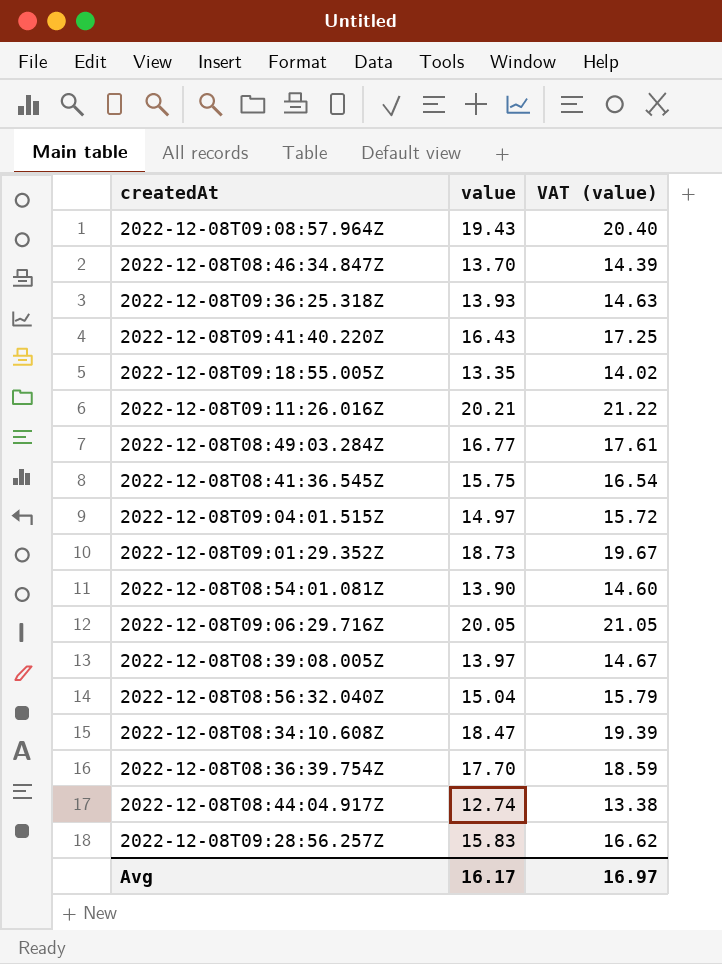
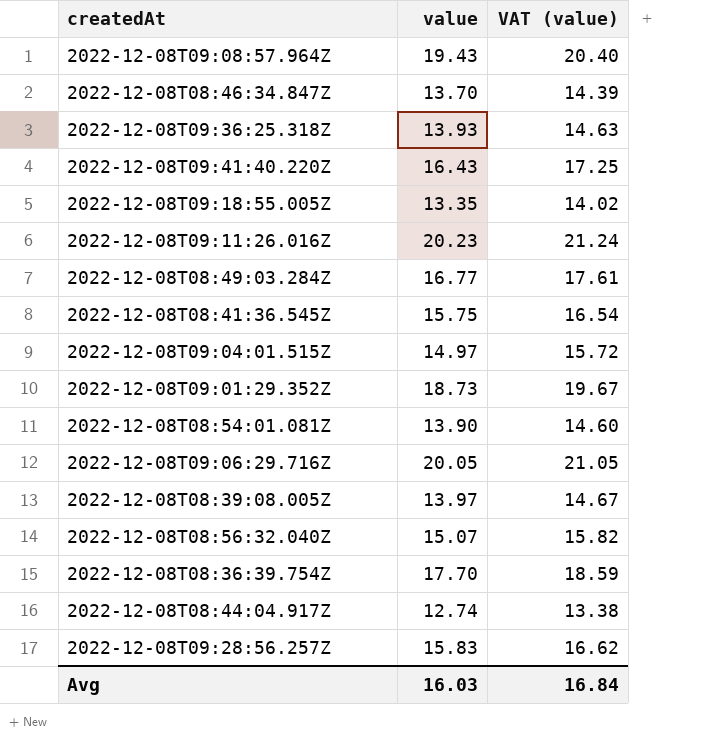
row 2022-12-08T08:34:10.608Z: 18.47 | 19.39 -> none
2022-12-08T09:11:26.016Z | value: 20.21 -> 20.23
2022-12-08T09:11:26.016Z | VAT (value): 21.22 -> 21.24
2022-12-08T08:56:32.040Z | value: 15.04 -> 15.07
2022-12-08T08:56:32.040Z | VAT (value): 15.79 -> 15.82
Avg | value: 16.17 -> 16.03
Avg | VAT (value): 16.97 -> 16.84

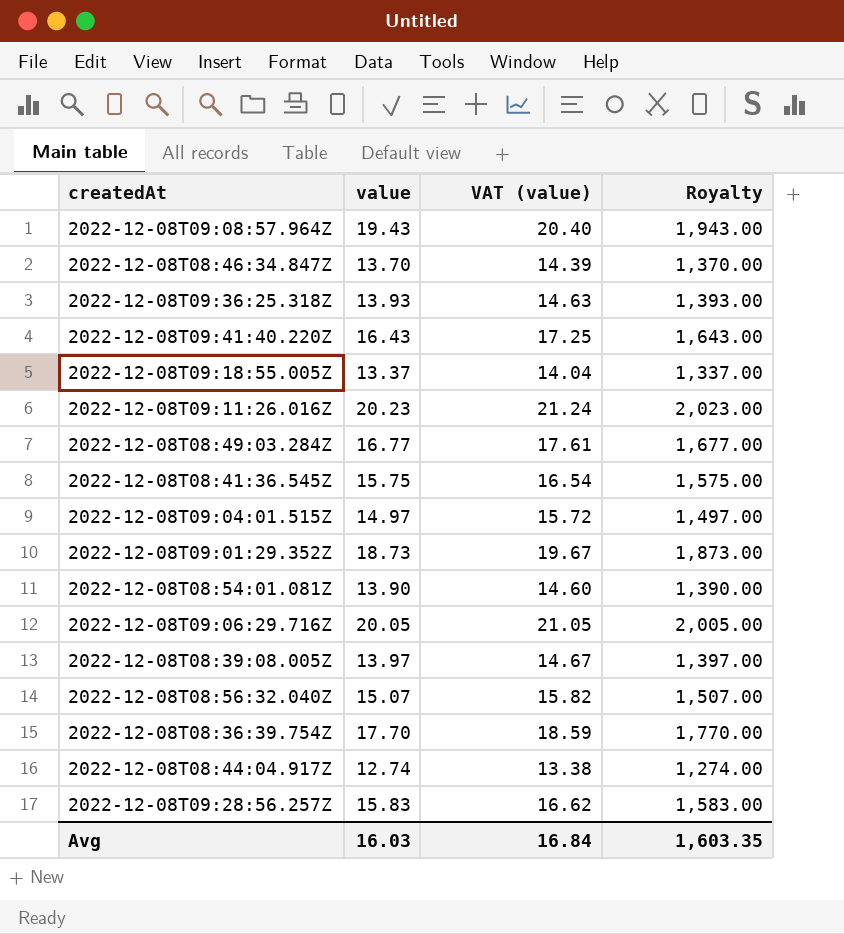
column Royalty | formula: none -> [value] * 100
2022-12-08T09:18:55.005Z | value: 13.35 -> 13.37
2022-12-08T09:18:55.005Z | VAT (value): 14.02 -> 14.04

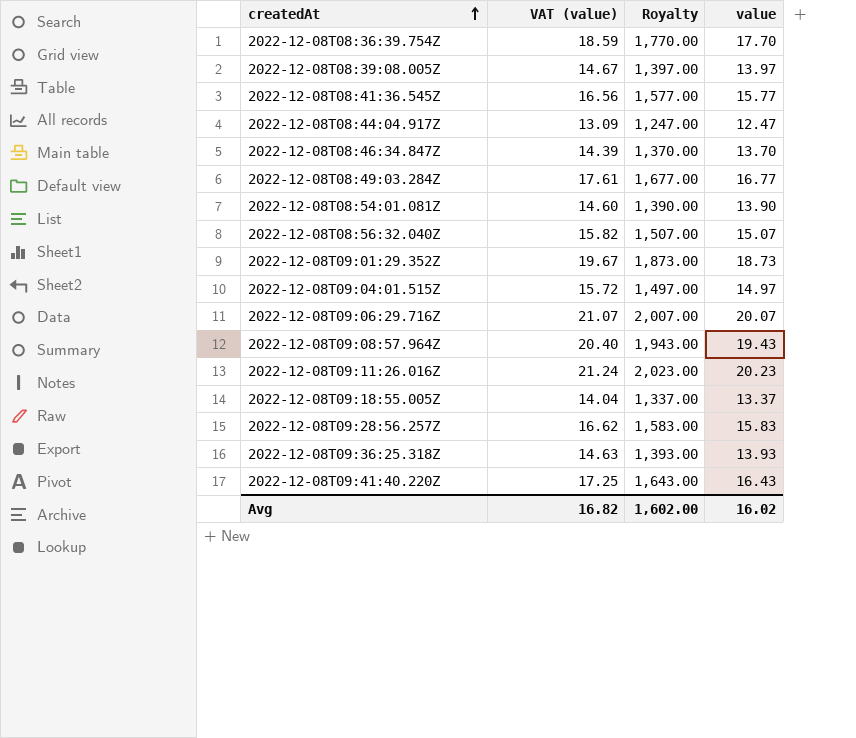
row order: none -> createdAt ascending
column value | position: 2 -> 4
2022-12-08T08:41:36.545Z | VAT (value): 16.54 -> 16.56
2022-12-08T08:41:36.545Z | Royalty: 1,575.00 -> 1,577.00
2022-12-08T08:41:36.545Z | value: 15.75 -> 15.77
2022-12-08T08:44:04.917Z | VAT (value): 13.38 -> 13.09
2022-12-08T08:44:04.917Z | Royalty: 1,274.00 -> 1,247.00
2022-12-08T08:44:04.917Z | value: 12.74 -> 12.47
2022-12-08T09:06:29.716Z | VAT (value): 21.05 -> 21.07
2022-12-08T09:06:29.716Z | Royalty: 2,005.00 -> 2,007.00
2022-12-08T09:06:29.716Z | value: 20.05 -> 20.07
Avg | VAT (value): 16.84 -> 16.82
Avg | Royalty: 1,603.35 -> 1,602.00
Avg | value: 16.03 -> 16.02

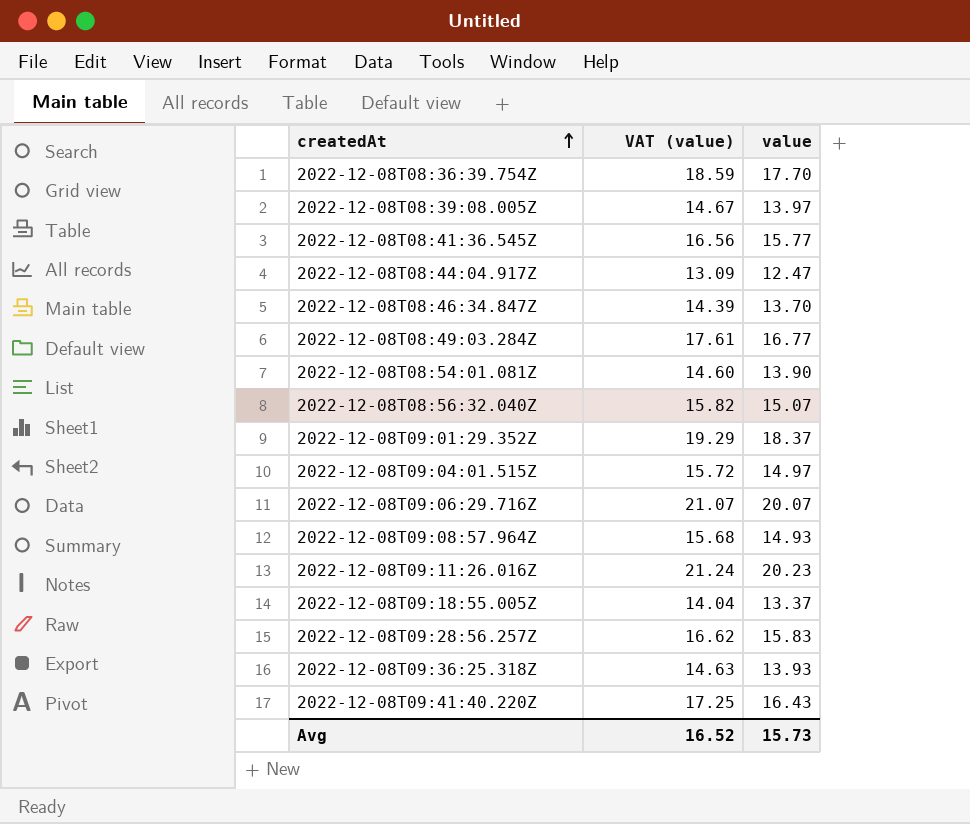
column Royalty | formula: [value] * 100 -> none
2022-12-08T09:01:29.352Z | VAT (value): 19.67 -> 19.29
2022-12-08T09:01:29.352Z | value: 18.73 -> 18.37
2022-12-08T09:08:57.964Z | VAT (value): 20.40 -> 15.68
2022-12-08T09:08:57.964Z | value: 19.43 -> 14.93
Avg | VAT (value): 16.82 -> 16.52
Avg | value: 16.02 -> 15.73

